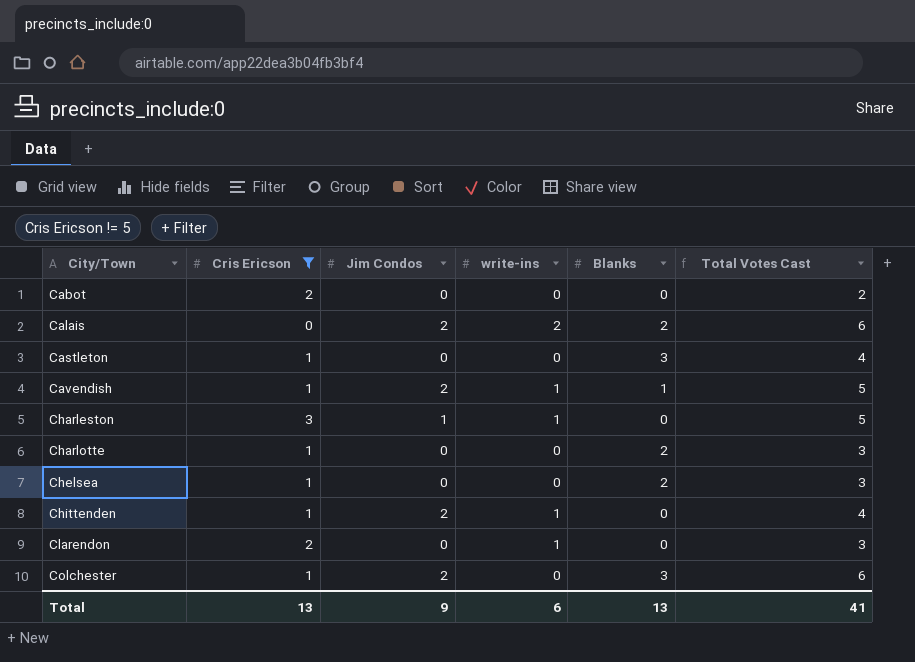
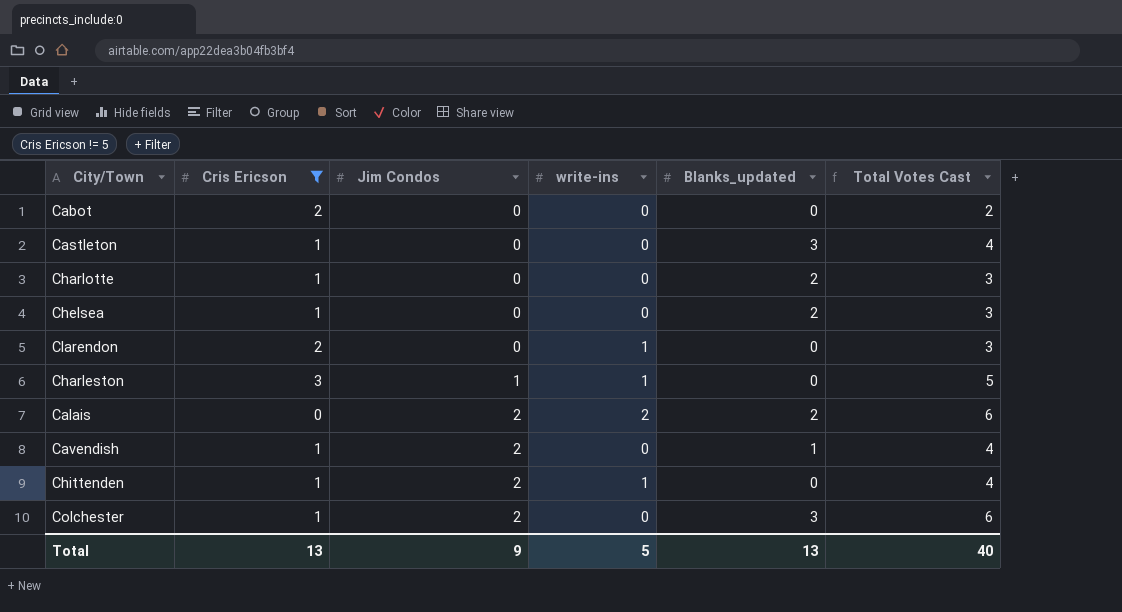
row order: City/Town ascending -> Jim Condos ascending
column name: Blanks -> Blanks_updated
Cavendish | write-ins: 1 -> 0
Cavendish | Total Votes Cast: 5 -> 4
Total | write-ins: 6 -> 5
Total | Total Votes Cast: 41 -> 40

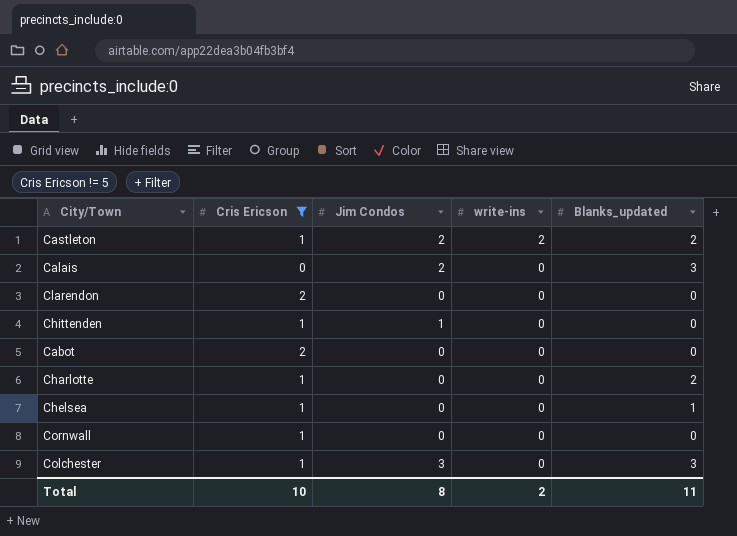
row order: Jim Condos ascending -> write-ins descending
column Total Votes Cast | formula: [Cris Ericson] + [Jim Condos] + [write-ins] + [Blanks_updated] -> none
row Charleston: 3 | 1 | 1 | 0 | 5 -> none
row Cavendish: 1 | 2 | 0 | 1 | 4 -> none
Castleton | Jim Condos: 0 -> 2
Castleton | write-ins: 0 -> 2
Castleton | Blanks_updated: 3 -> 2
Calais | write-ins: 2 -> 0
Calais | Blanks_updated: 2 -> 3
Clarendon | write-ins: 1 -> 0
Chittenden | Jim Condos: 2 -> 1
Chittenden | write-ins: 1 -> 0
Chelsea | Blanks_updated: 2 -> 1
row Cornwall: none -> 1 | 0 | 0 | 0
Colchester | Jim Condos: 2 -> 3
Total | Cris Ericson: 13 -> 10
Total | Jim Condos: 9 -> 8
Total | write-ins: 5 -> 2
Total | Blanks_updated: 13 -> 11

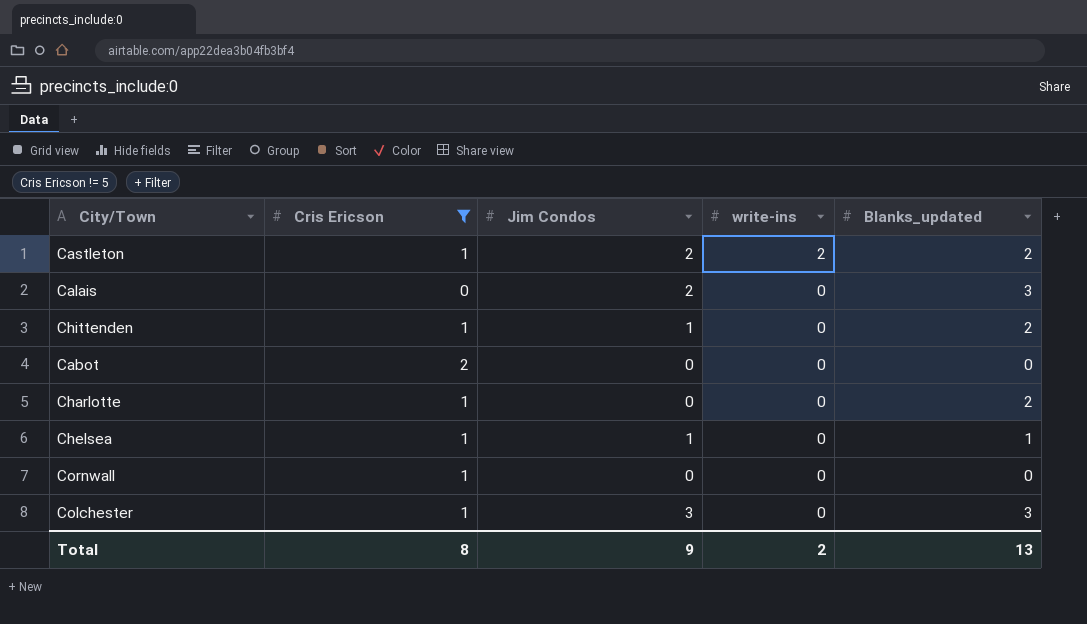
row Clarendon: 2 | 0 | 0 | 0 -> none
Chittenden | Blanks_updated: 0 -> 2
Chelsea | Jim Condos: 0 -> 1
Total | Cris Ericson: 10 -> 8
Total | Jim Condos: 8 -> 9
Total | Blanks_updated: 11 -> 13

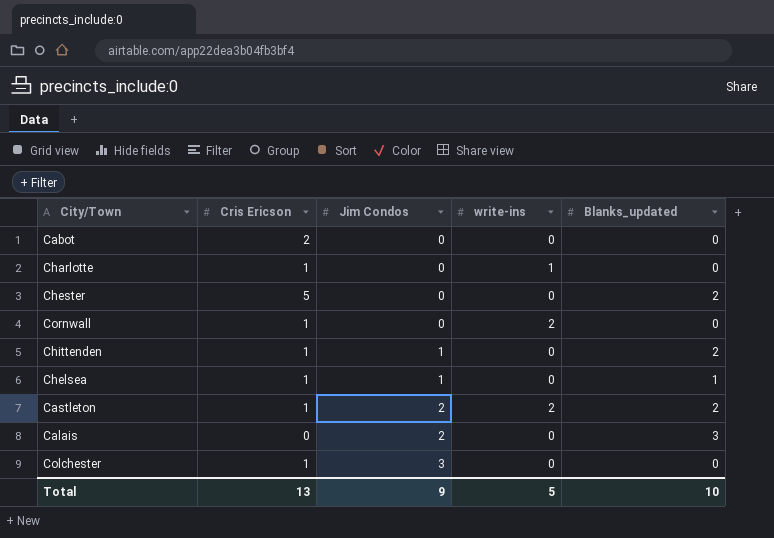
filter: Cris Ericson != 5 -> none
row order: write-ins descending -> Jim Condos ascending
Charlotte | write-ins: 0 -> 1
Charlotte | Blanks_updated: 2 -> 0
Cornwall | write-ins: 0 -> 2
Colchester | Blanks_updated: 3 -> 0
Total | Cris Ericson: 8 -> 13
Total | write-ins: 2 -> 5
Total | Blanks_updated: 13 -> 10

